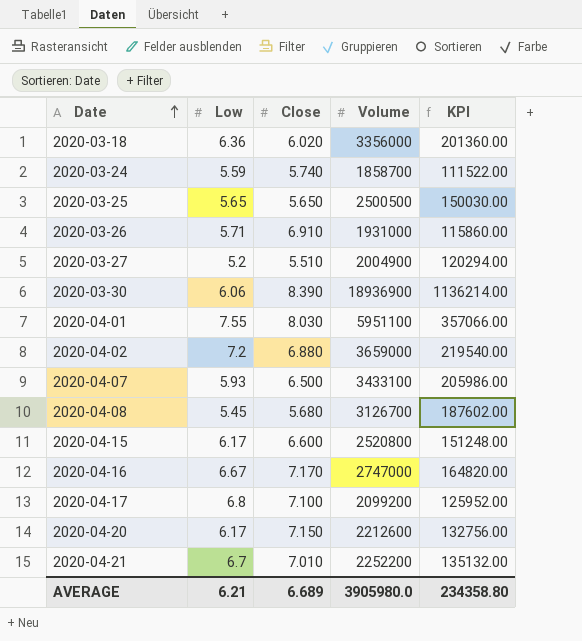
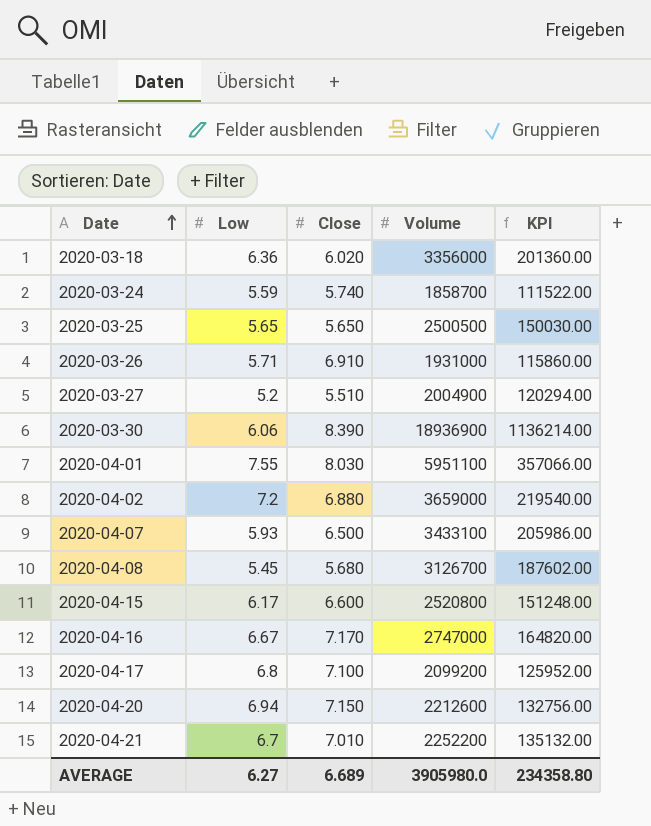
2020-04-20 | Low: 6.17 -> 6.94
AVERAGE | Low: 6.21 -> 6.27

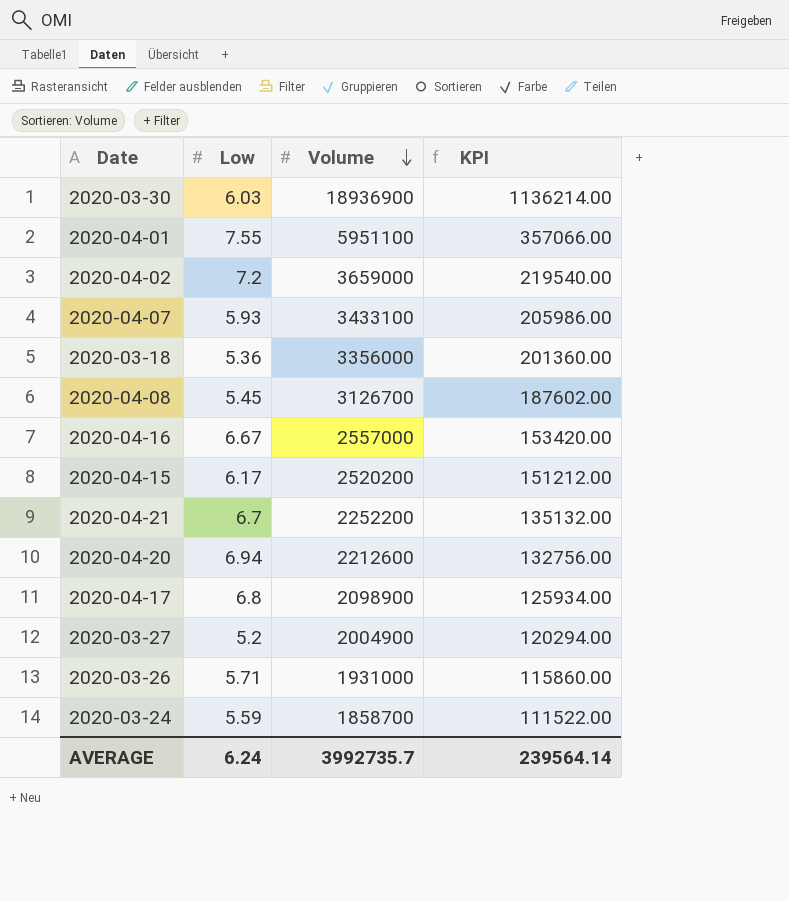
row order: Date ascending -> Volume descending
column Close | position: 3 -> none
row 2020-03-25: 5.65 | 5.650 | 2500500 | 150030.00 -> none
2020-03-30 | Low: 6.06 -> 6.03
2020-03-18 | Low: 6.36 -> 5.36
2020-04-16 | Volume: 2747000 -> 2557000
2020-04-16 | KPI: 164820.00 -> 153420.00
2020-04-15 | Volume: 2520800 -> 2520200
2020-04-15 | KPI: 151248.00 -> 151212.00
2020-04-17 | Volume: 2099200 -> 2098900
2020-04-17 | KPI: 125952.00 -> 125934.00
AVERAGE | Low: 6.27 -> 6.24
AVERAGE | Volume: 3905980.0 -> 3992735.7
AVERAGE | KPI: 234358.80 -> 239564.14

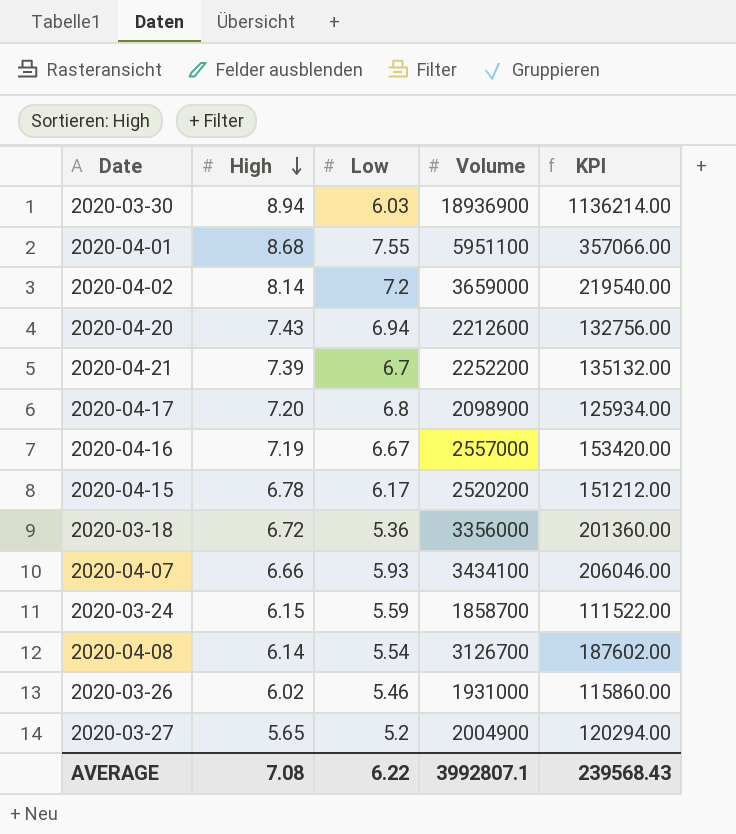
row order: Volume descending -> High descending
column High | position: none -> 2
2020-04-07 | Volume: 3433100 -> 3434100
2020-04-07 | KPI: 205986.00 -> 206046.00
2020-04-08 | Low: 5.45 -> 5.54
2020-03-26 | Low: 5.71 -> 5.46
AVERAGE | Low: 6.24 -> 6.22
AVERAGE | Volume: 3992735.7 -> 3992807.1
AVERAGE | KPI: 239564.14 -> 239568.43

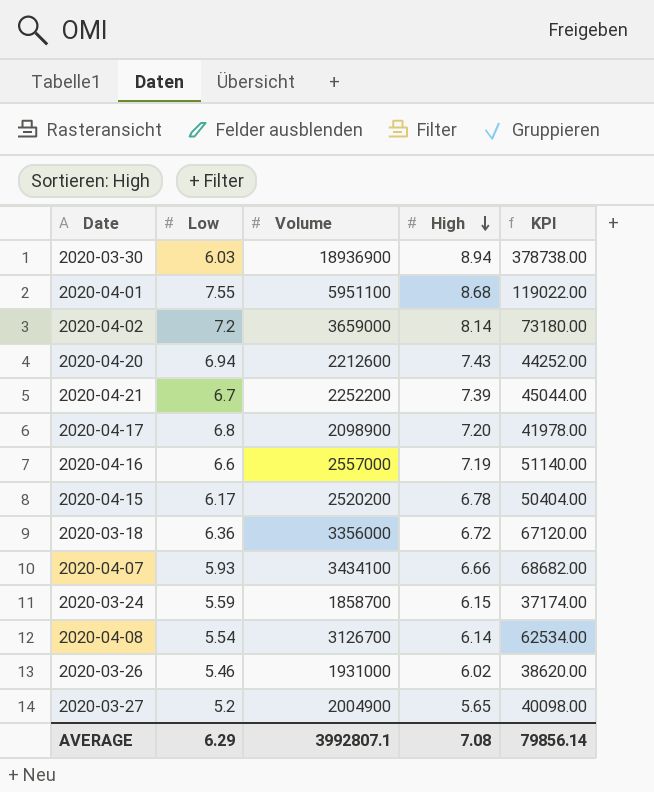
column High | position: 2 -> 4
column KPI | formula: [Volume] * 0.06 -> [Volume] * 0.02
2020-04-16 | Low: 6.67 -> 6.6
2020-03-18 | Low: 5.36 -> 6.36
AVERAGE | Low: 6.22 -> 6.29
AVERAGE | KPI: 239568.43 -> 79856.14

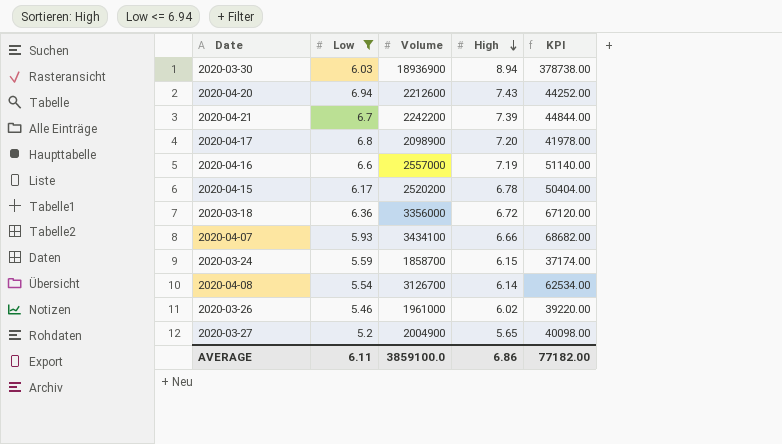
filter: none -> Low <= 6.94
2020-04-21 | Volume: 2252200 -> 2242200
2020-04-21 | KPI: 45044.00 -> 44844.00
2020-03-26 | Volume: 1931000 -> 1961000
2020-03-26 | KPI: 38620.00 -> 39220.00
AVERAGE | Low: 6.29 -> 6.11
AVERAGE | Volume: 3992807.1 -> 3859100.0
AVERAGE | High: 7.08 -> 6.86
AVERAGE | KPI: 79856.14 -> 77182.00

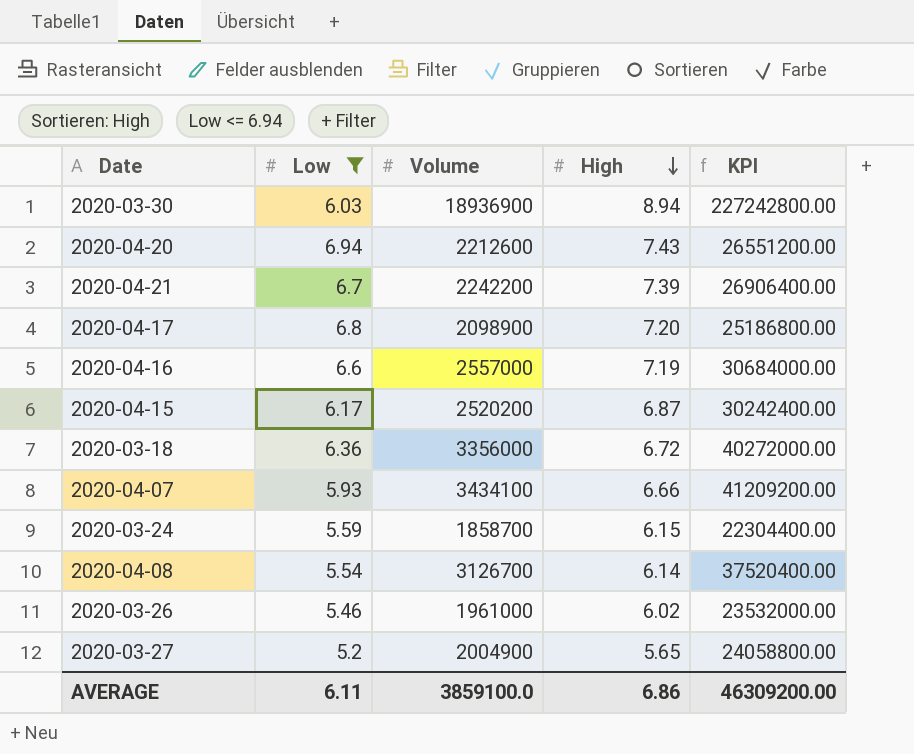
column KPI | formula: [Volume] * 0.02 -> [Volume] * 12
2020-04-15 | High: 6.78 -> 6.87
AVERAGE | KPI: 77182.00 -> 46309200.00

